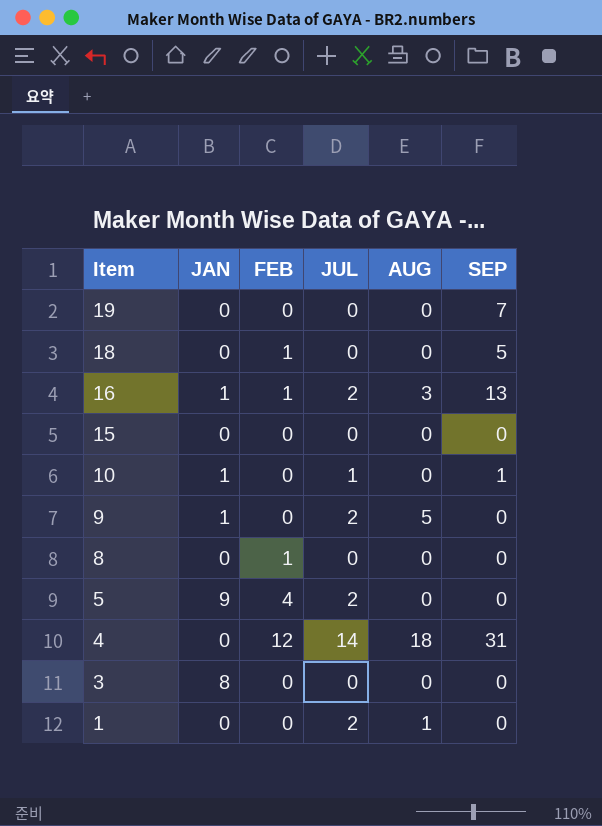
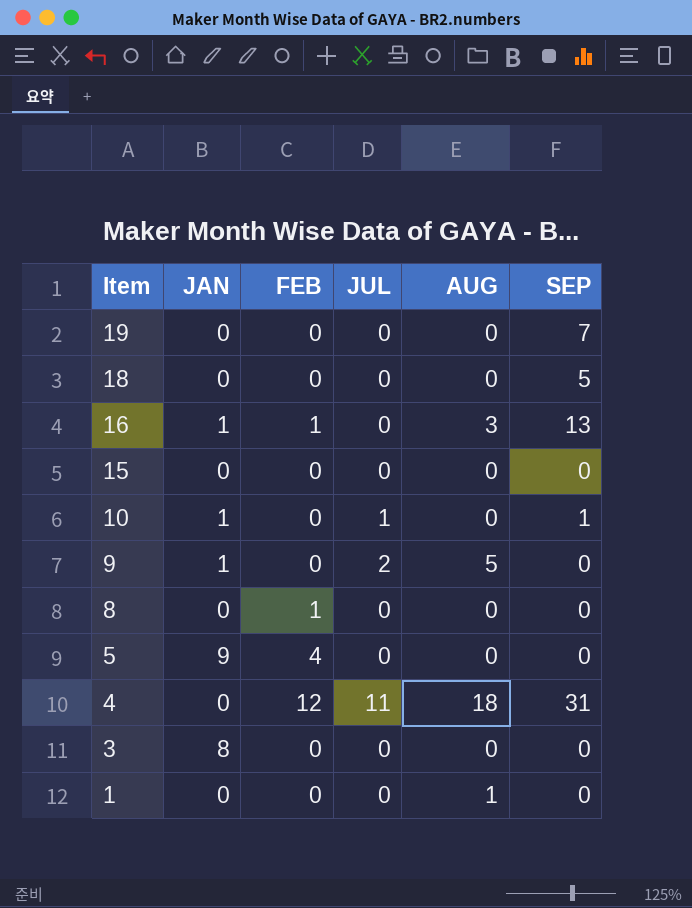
18 | FEB: 1 -> 0
16 | JUL: 2 -> 0
5 | JUL: 2 -> 0
4 | JUL: 14 -> 11
1 | JUL: 2 -> 0

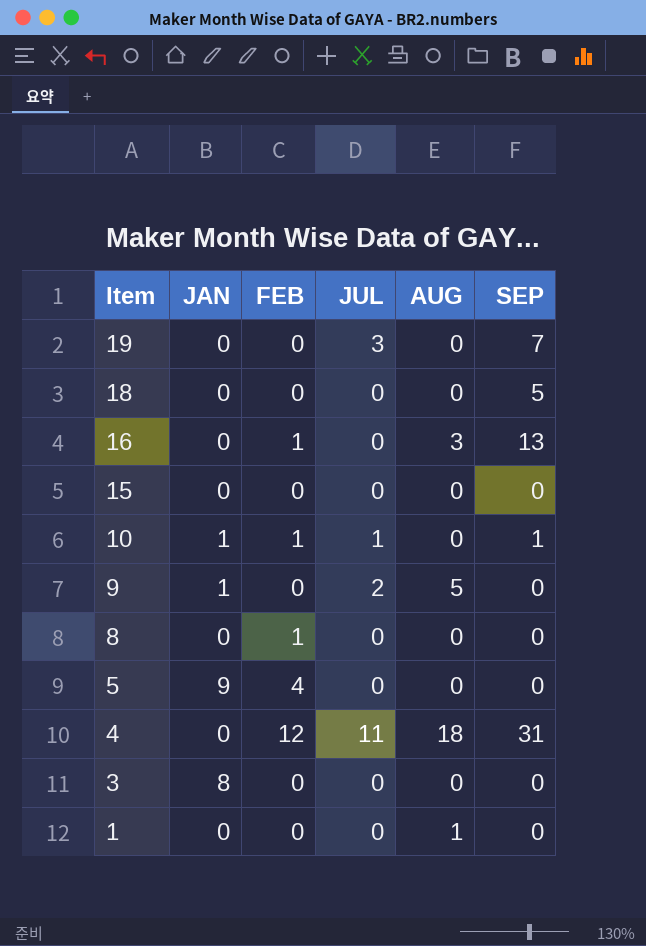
19 | JUL: 0 -> 3
16 | JAN: 1 -> 0
10 | FEB: 0 -> 1

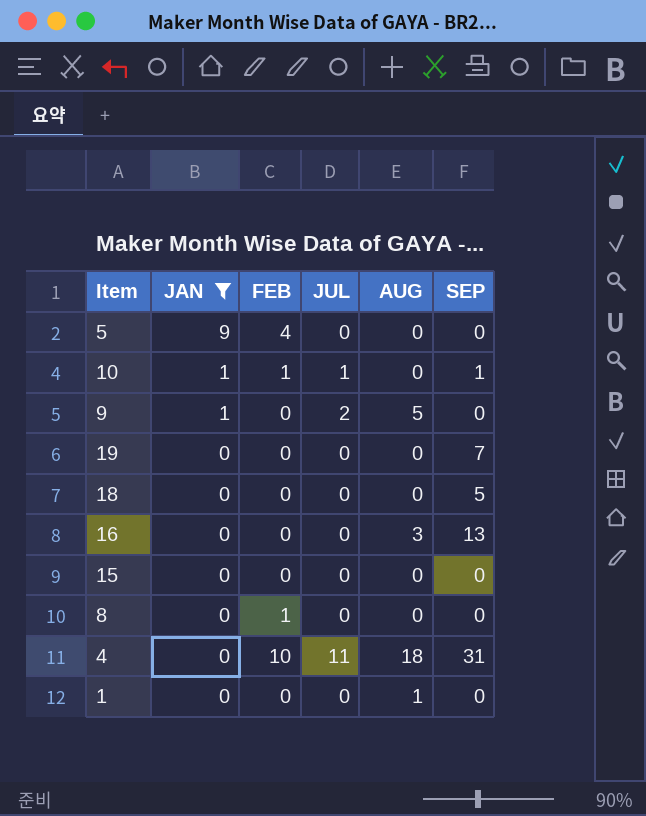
filter: none -> JAN != 8
row order: Item descending -> JAN descending
19 | JUL: 3 -> 0
16 | FEB: 1 -> 0
4 | FEB: 12 -> 10

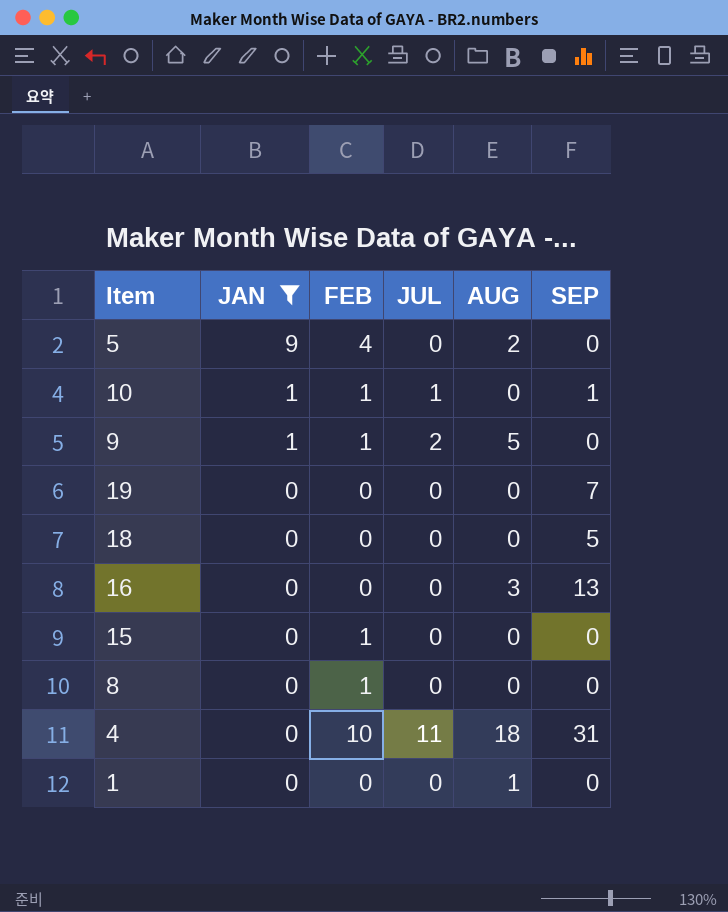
5 | AUG: 0 -> 2
9 | FEB: 0 -> 1
15 | FEB: 0 -> 1

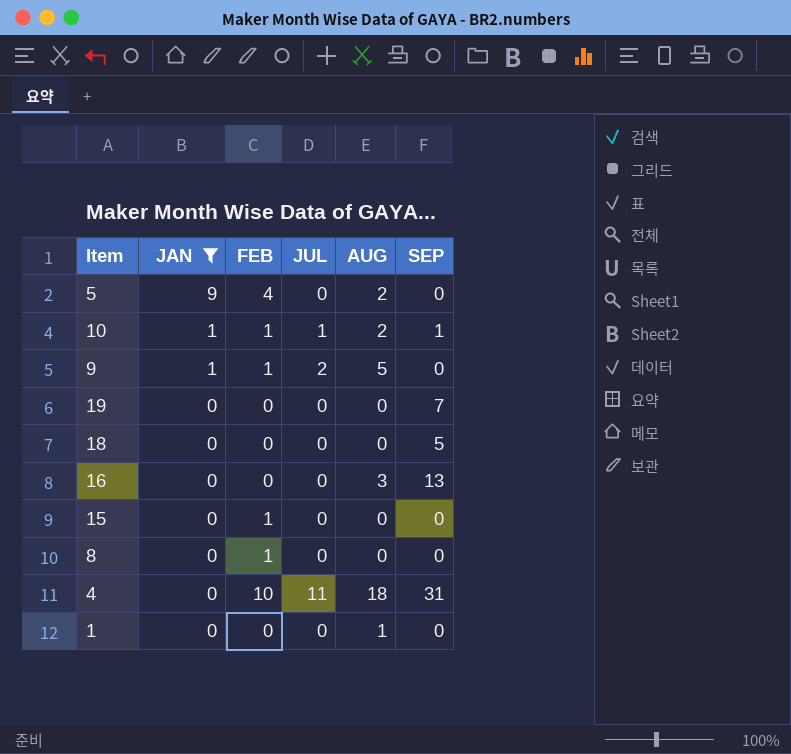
10 | AUG: 0 -> 2

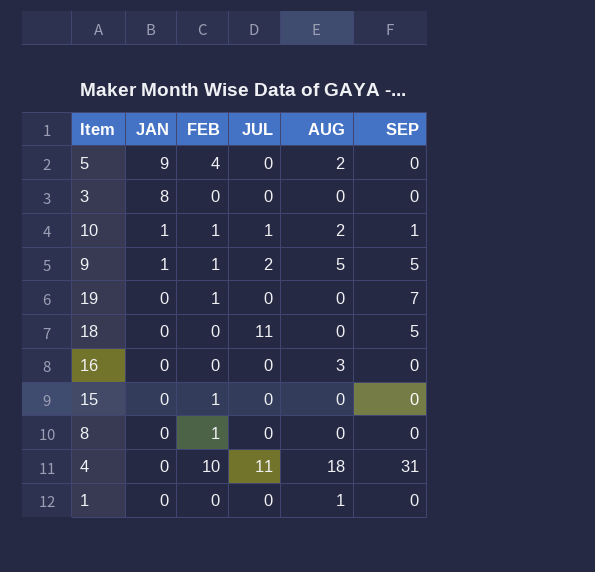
filter: JAN != 8 -> none
9 | SEP: 0 -> 5
19 | FEB: 0 -> 1
18 | JUL: 0 -> 11
16 | SEP: 13 -> 0

